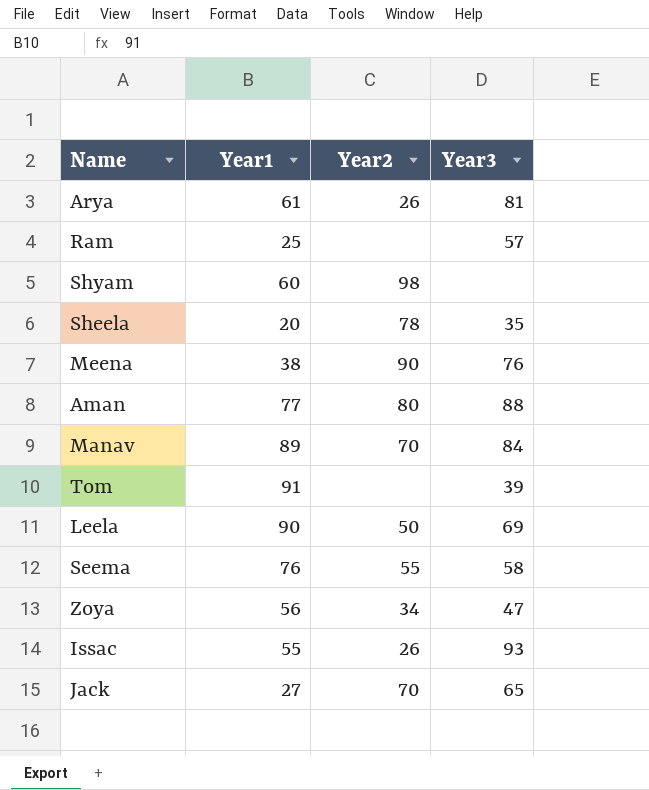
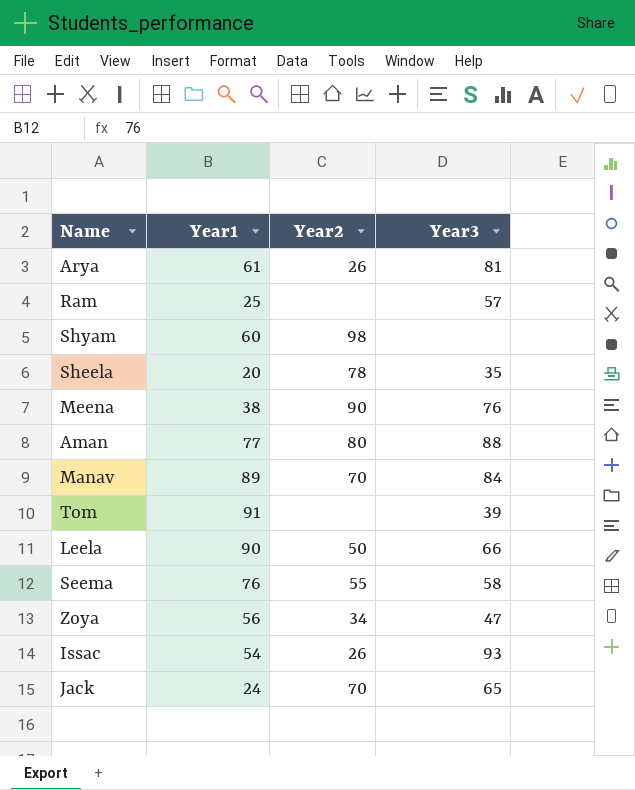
Leela | Year3: 69 -> 66
Issac | Year1: 55 -> 54
Jack | Year1: 27 -> 24

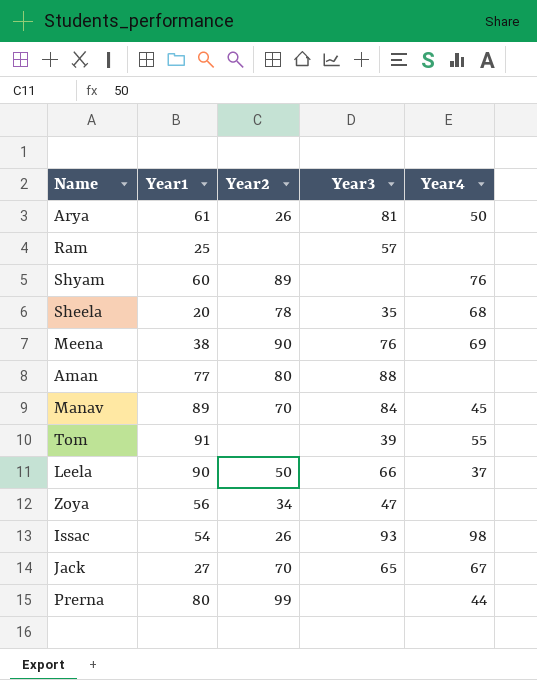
column Year4 | position: none -> 5
row Seema: 76 | 55 | 58 -> none
Shyam | Year2: 98 -> 89
Jack | Year1: 24 -> 27
row Prerna: none -> 80 | 99 | none | 44

